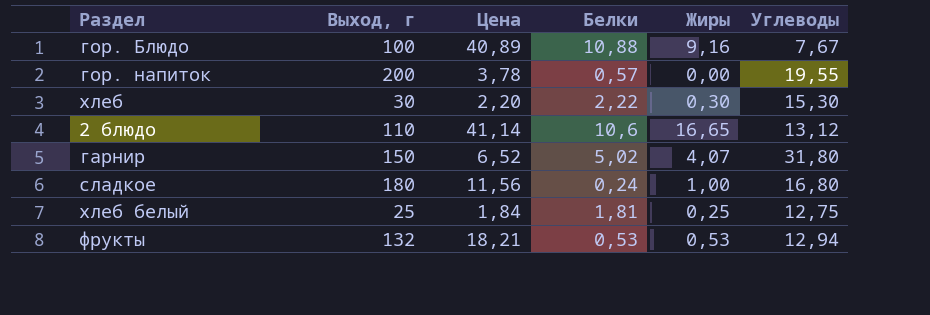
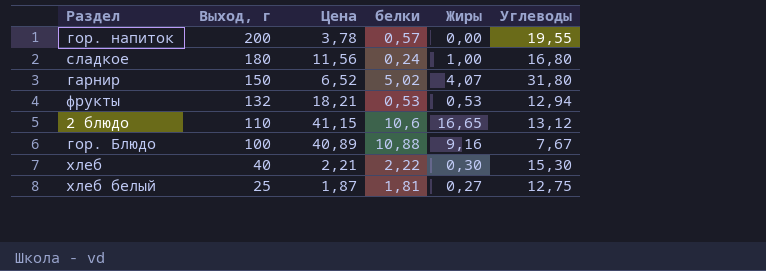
row order: none -> Выход, г descending
column name: Белки -> белки
2 блюдо | Цена: 41,14 -> 41,15
хлеб | Выход, г: 30 -> 40
хлеб | Цена: 2,20 -> 2,21
хлеб белый | Цена: 1,84 -> 1,87
хлеб белый | Жиры: 0,25 -> 0,27

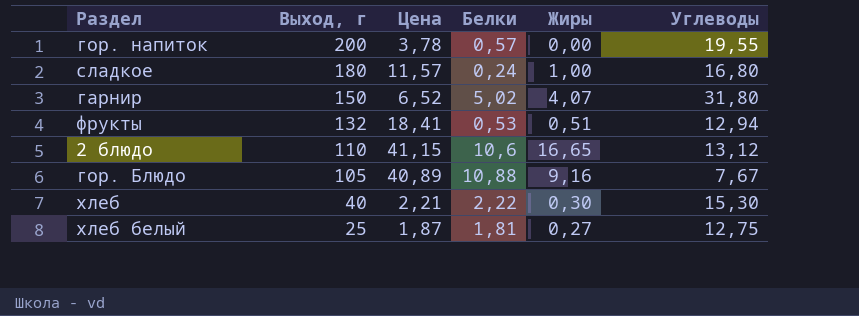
column name: белки -> Белки
сладкое | Цена: 11,56 -> 11,57
фрукты | Цена: 18,21 -> 18,41
фрукты | Жиры: 0,53 -> 0,51
гор. Блюдо | Выход, г: 100 -> 105

